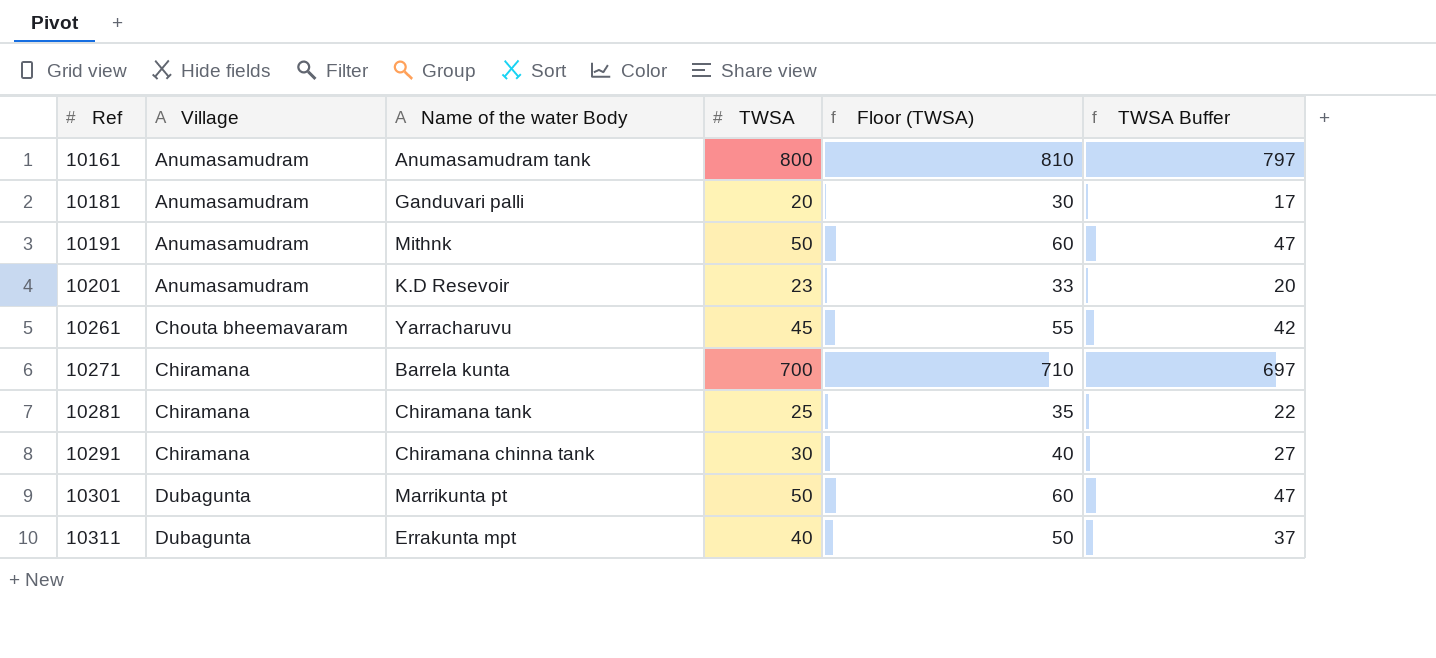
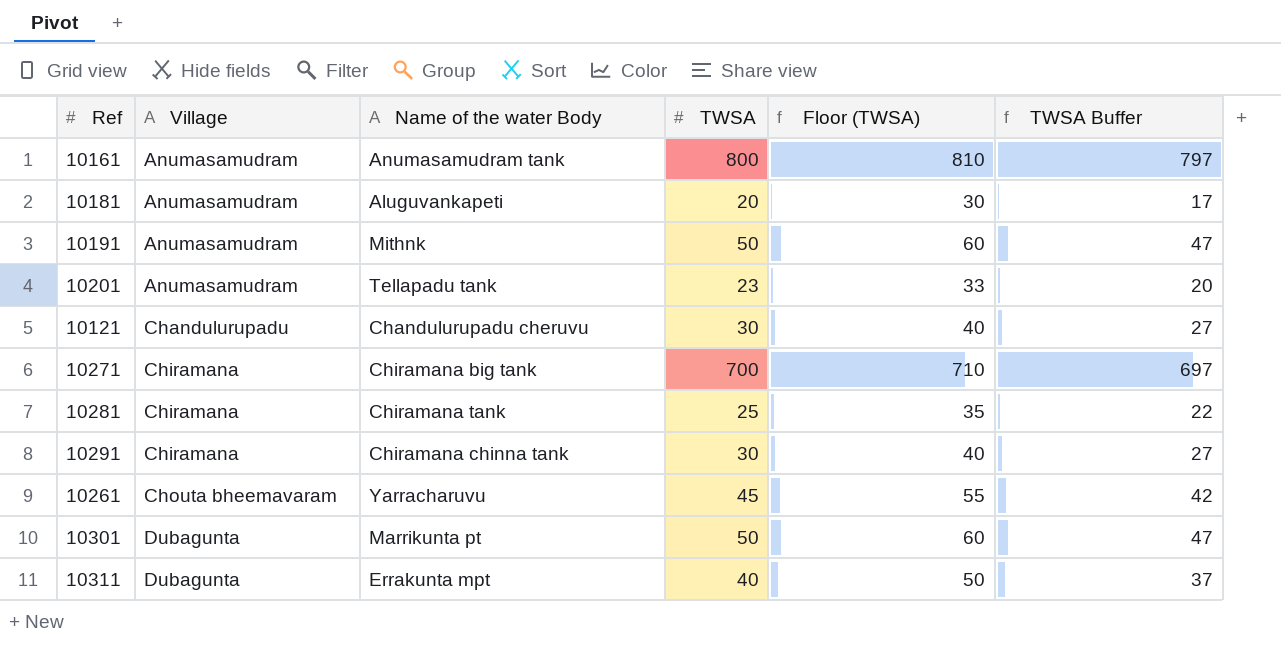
row order: Ref ascending -> Village ascending
10181 | Name of the water Body: Ganduvari palli -> Aluguvankapeti
10201 | Name of the water Body: K.D Resevoir -> Tellapadu tank
row 10121: none -> Chandulurupadu | Chandulurupadu cheruvu | 30 | 40 | 27
10271 | Name of the water Body: Barrela kunta -> Chiramana big tank

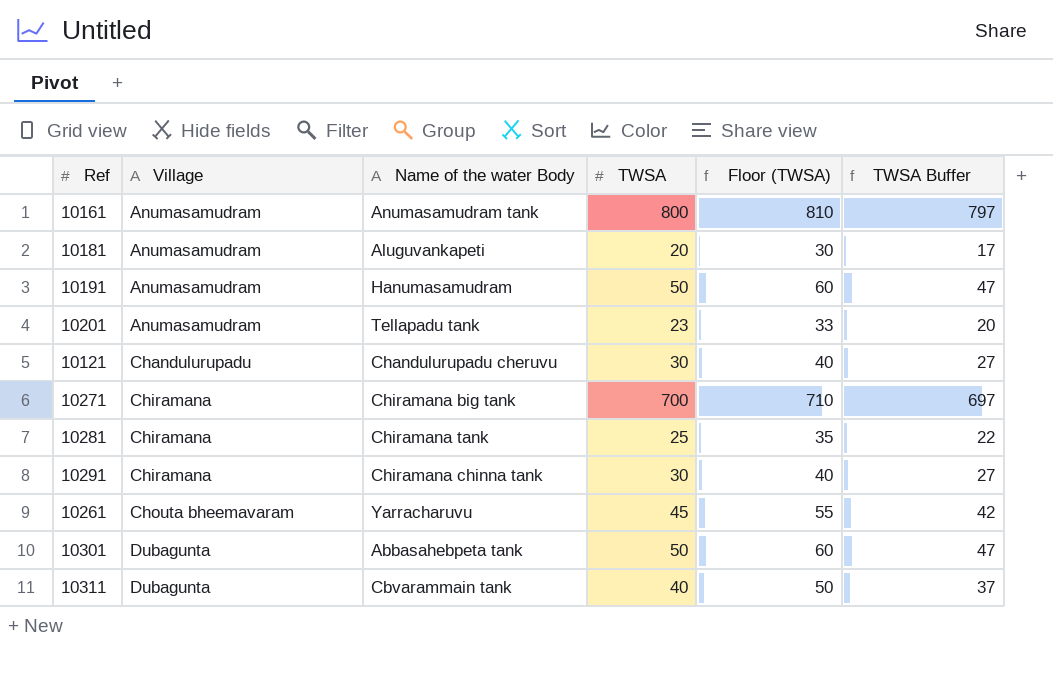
10191 | Name of the water Body: Mithnk -> Hanumasamudram
10301 | Name of the water Body: Marrikunta pt -> Abbasahebpeta tank
10311 | Name of the water Body: Errakunta mpt -> Cbvarammain tank

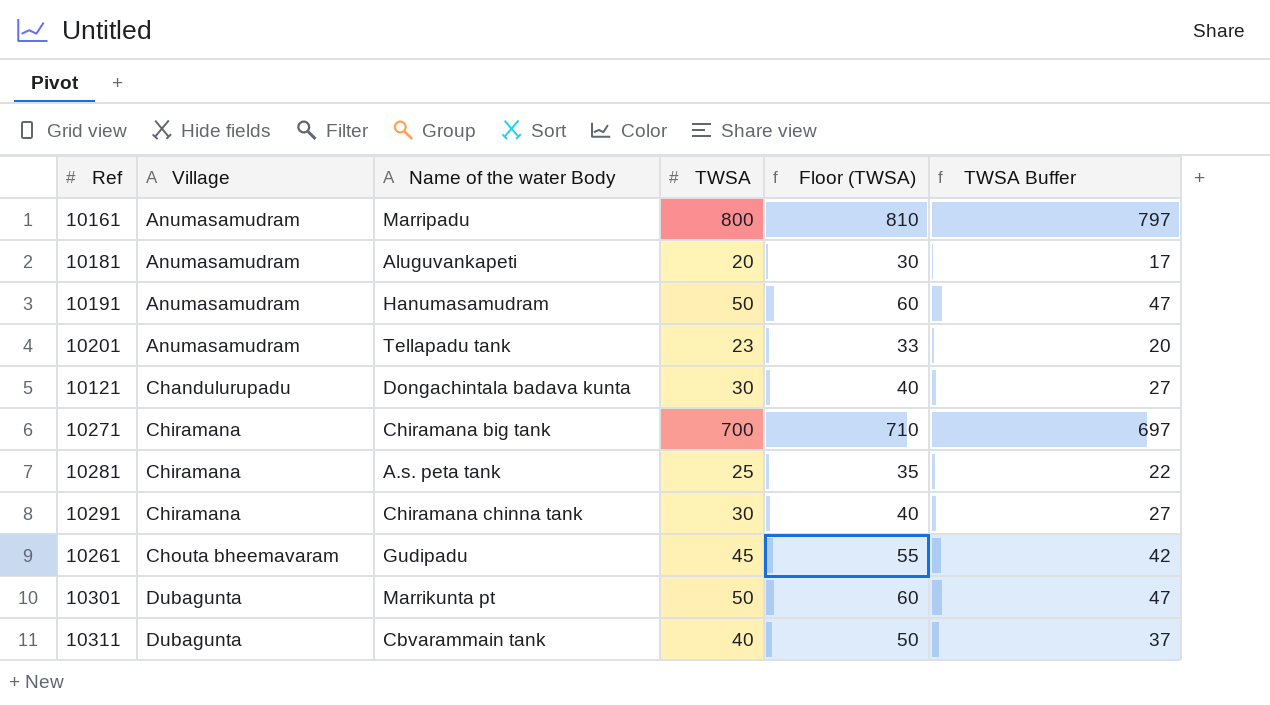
10161 | Name of the water Body: Anumasamudram tank -> Marripadu
10121 | Name of the water Body: Chandulurupadu cheruvu -> Dongachintala badava kunta
10281 | Name of the water Body: Chiramana tank -> A.s. peta tank
10261 | Name of the water Body: Yarracharuvu -> Gudipadu
10301 | Name of the water Body: Abbasahebpeta tank -> Marrikunta pt

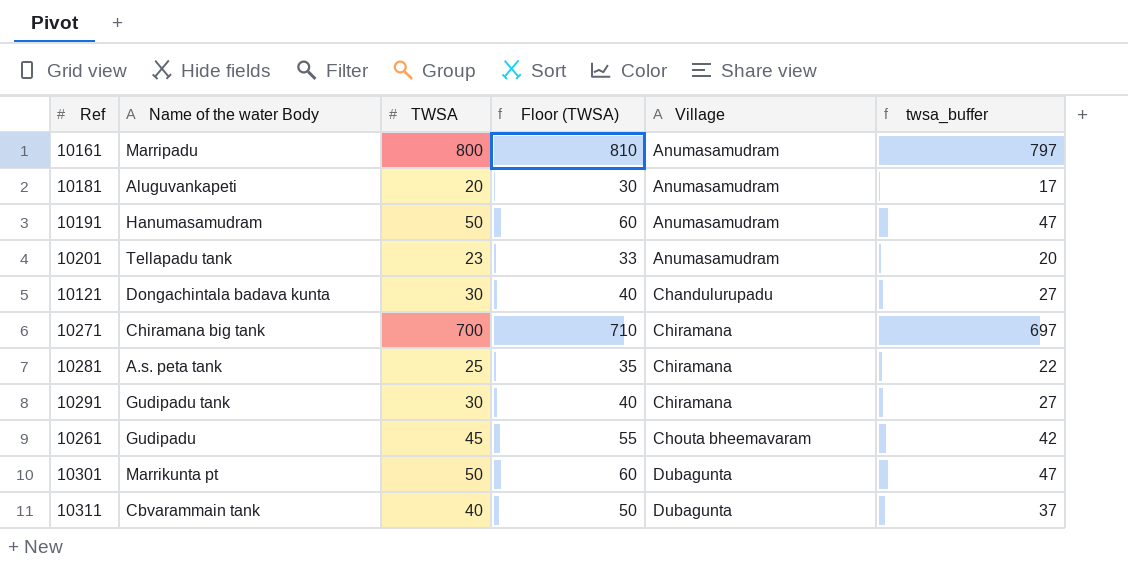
column Village | position: 2 -> 5
column name: TWSA Buffer -> twsa_buffer
10291 | Name of the water Body: Chiramana chinna tank -> Gudipadu tank

